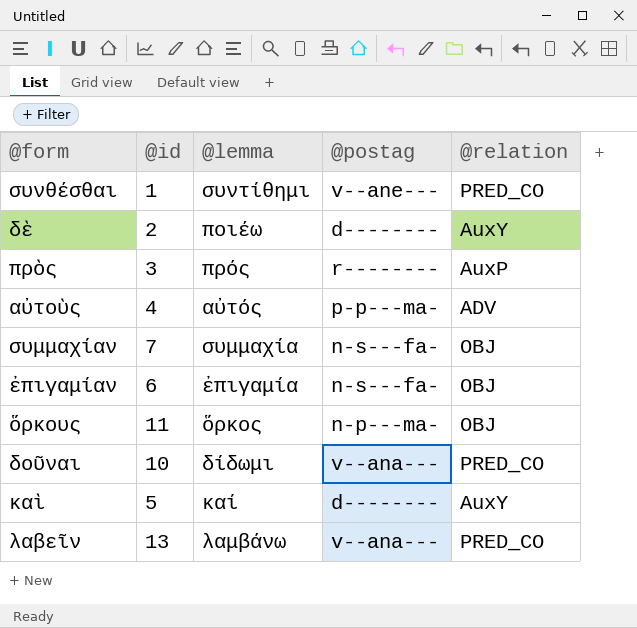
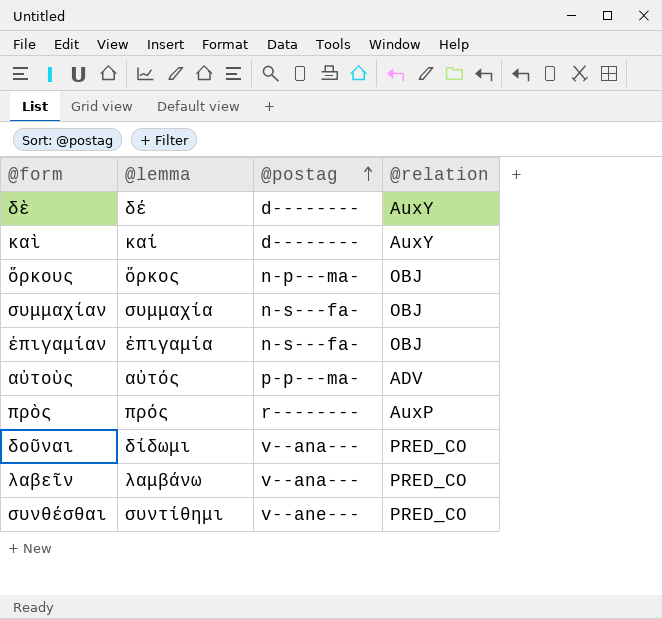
row order: none -> @postag ascending
column @id | position: 2 -> none
δὲ | @lemma: ποιέω -> δέ

